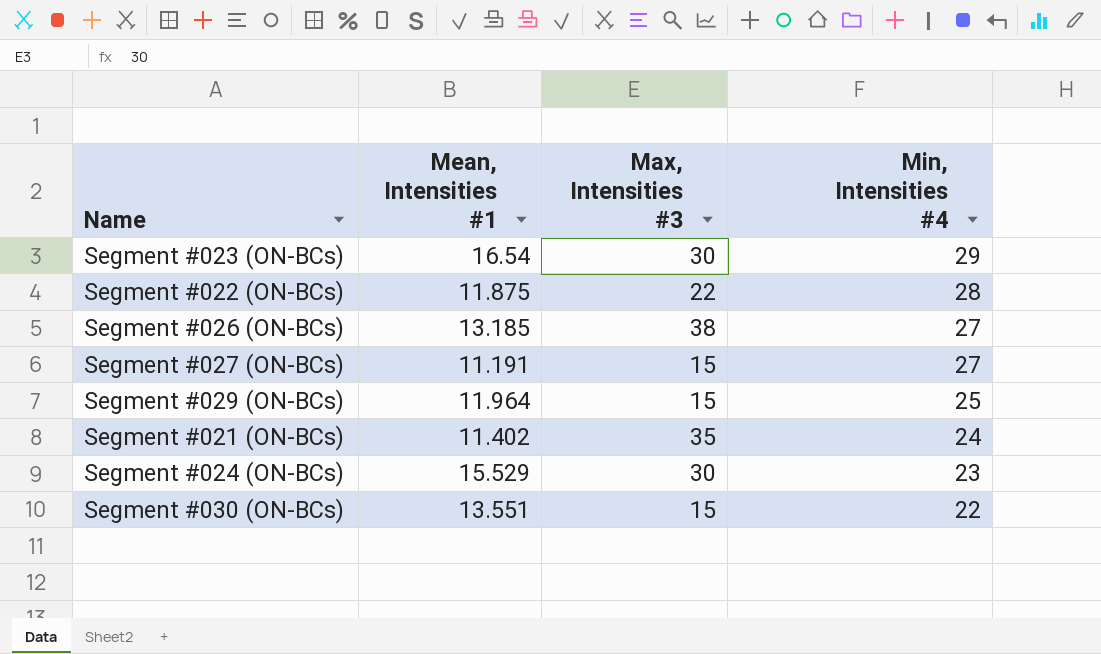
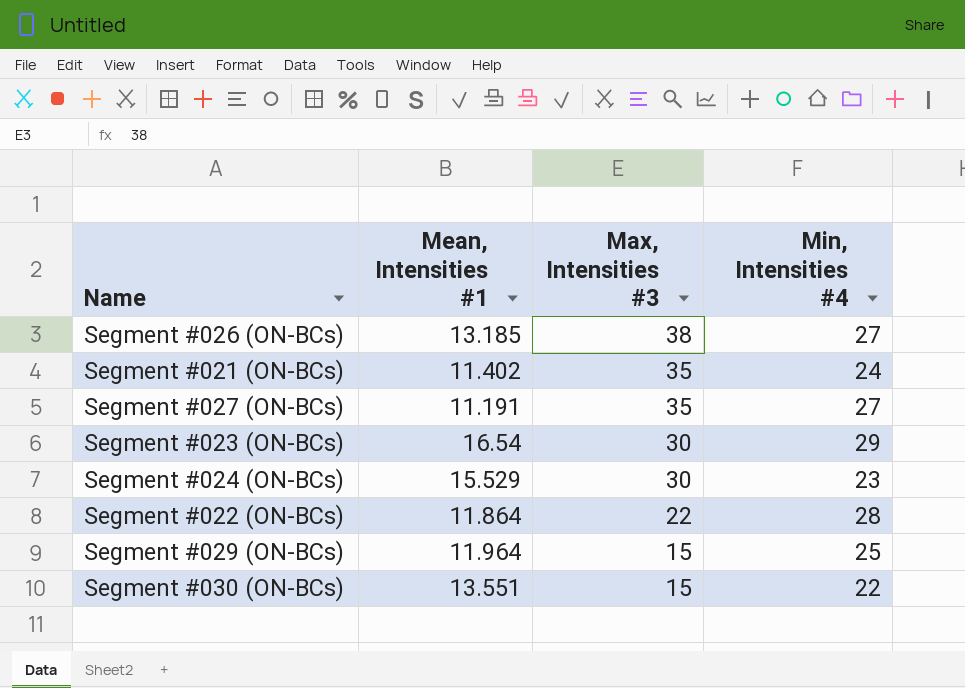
row order: Min, Intensities #4 descending -> Max, Intensities #3 descending
Segment #027 (ON-BCs) | Max, Intensities #3: 15 -> 35
Segment #022 (ON-BCs) | Mean, Intensities #1: 11.875 -> 11.864

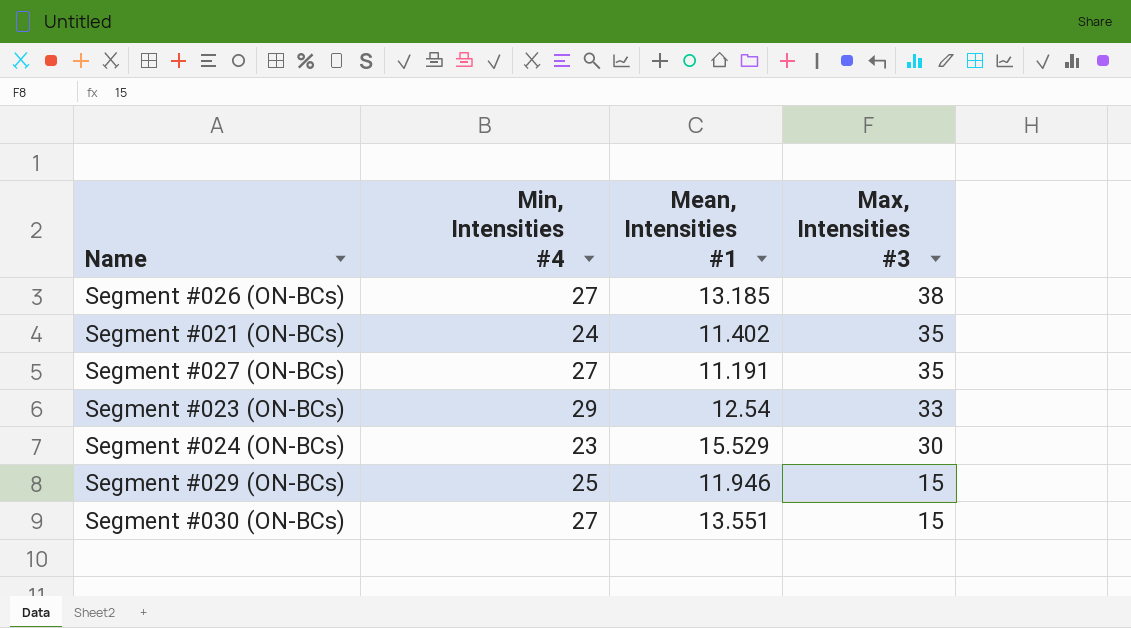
column Min, Intensities #4 | position: 4 -> 2
row Segment #022 (ON-BCs): 11.864 | 22 | 28 -> none
Segment #023 (ON-BCs) | Mean, Intensities #1: 16.54 -> 12.54
Segment #023 (ON-BCs) | Max, Intensities #3: 30 -> 33
Segment #029 (ON-BCs) | Mean, Intensities #1: 11.964 -> 11.946
Segment #030 (ON-BCs) | Min, Intensities #4: 22 -> 27

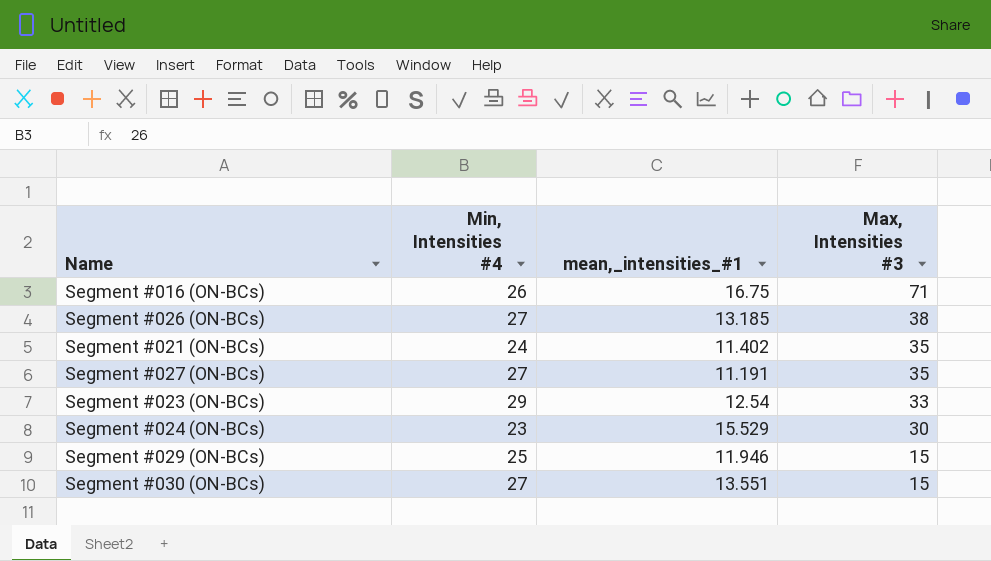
column name: Mean, Intensities #1 -> mean,_intensities_#1
row Segment #016 (ON-BCs): none -> 26 | 16.75 | 71

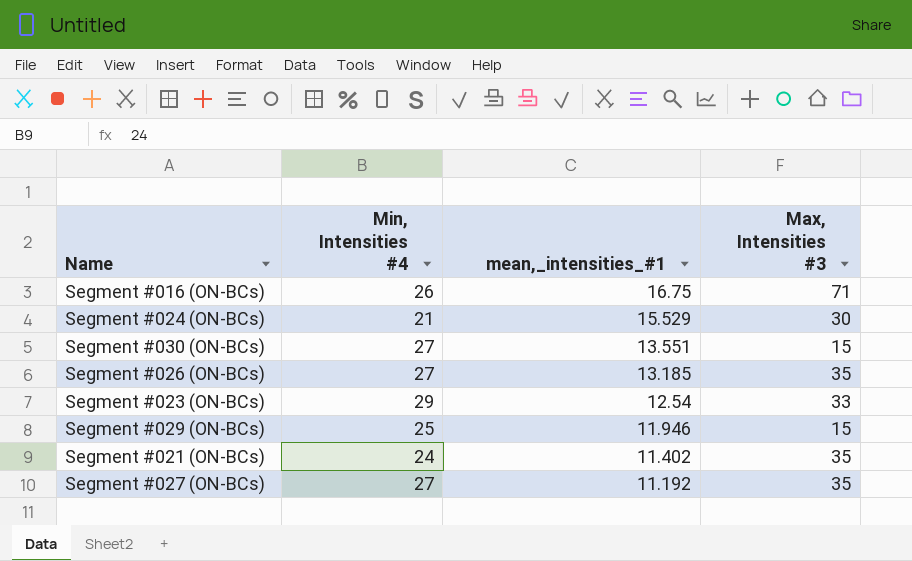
row order: Max, Intensities #3 descending -> mean,_intensities_#1 descending
Segment #024 (ON-BCs) | Min, Intensities #4: 23 -> 21
Segment #026 (ON-BCs) | Max, Intensities #3: 38 -> 35
Segment #027 (ON-BCs) | mean,_intensities_#1: 11.191 -> 11.192

